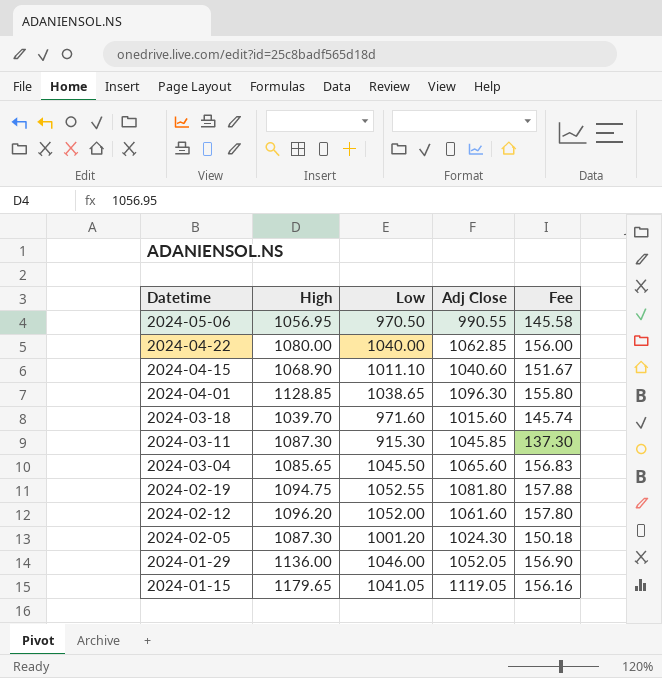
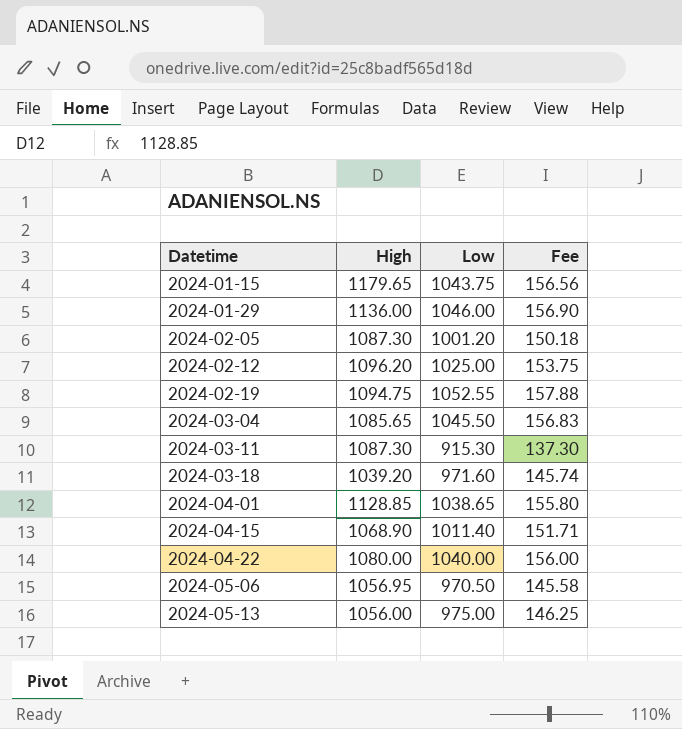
row order: Datetime descending -> Datetime ascending
column Adj Close | position: 4 -> none
2024-01-15 | Low: 1041.05 -> 1043.75
2024-01-15 | Fee: 156.16 -> 156.56
2024-02-12 | Low: 1052.00 -> 1025.00
2024-02-12 | Fee: 157.80 -> 153.75
2024-03-18 | High: 1039.70 -> 1039.20
2024-04-15 | Low: 1011.10 -> 1011.40
2024-04-15 | Fee: 151.67 -> 151.71
row 2024-05-13: none -> 1056.00 | 975.00 | 146.25

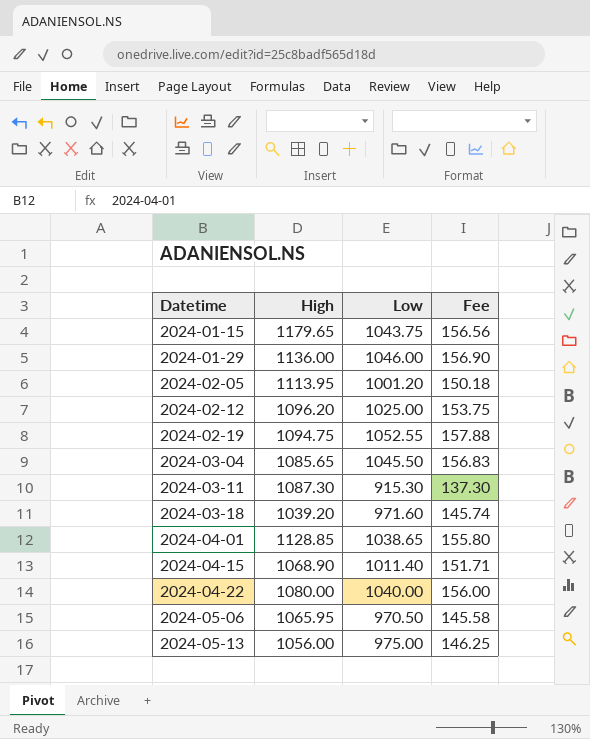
2024-02-05 | High: 1087.30 -> 1113.95
2024-05-06 | High: 1056.95 -> 1065.95

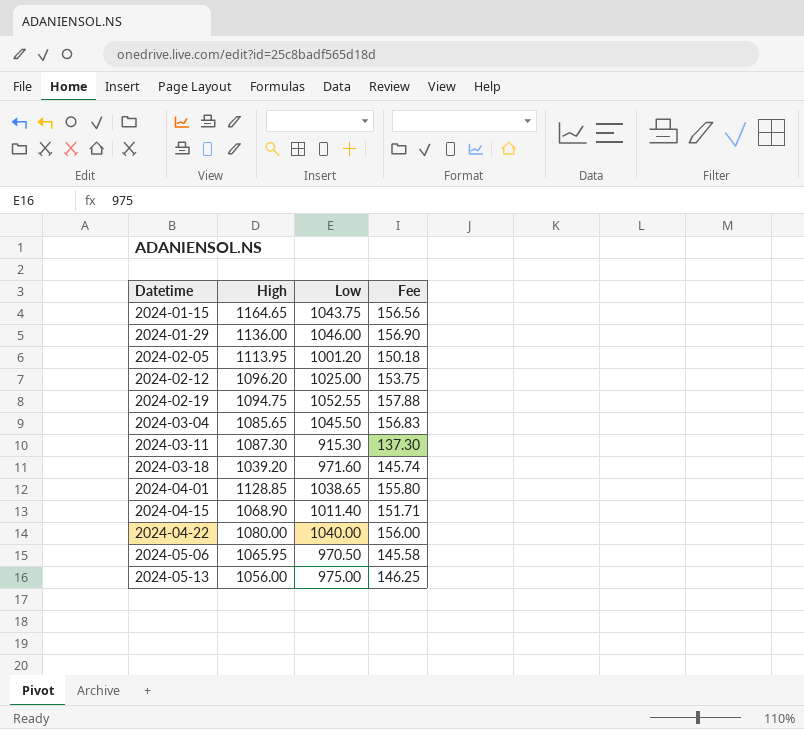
2024-01-15 | High: 1179.65 -> 1164.65

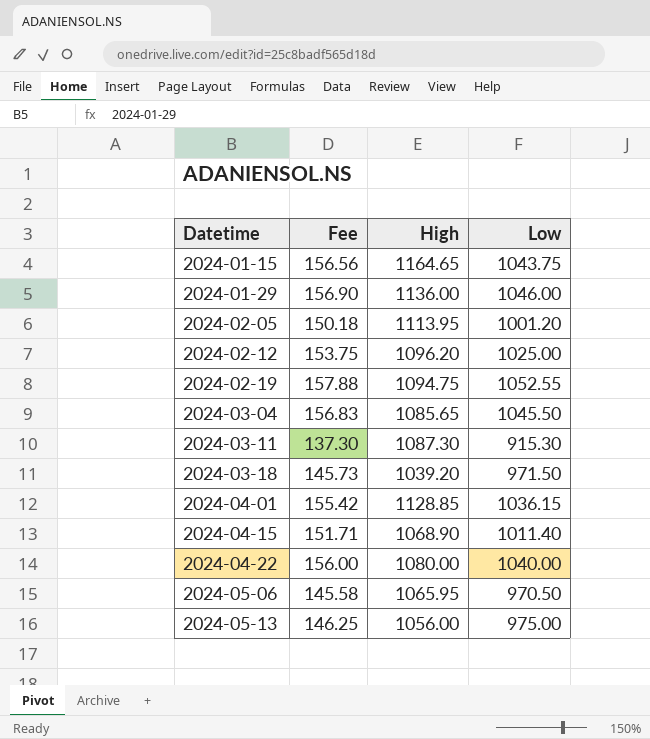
column Fee | position: 4 -> 2
2024-03-18 | Fee: 145.74 -> 145.73
2024-03-18 | Low: 971.60 -> 971.50
2024-04-01 | Fee: 155.80 -> 155.42
2024-04-01 | Low: 1038.65 -> 1036.15

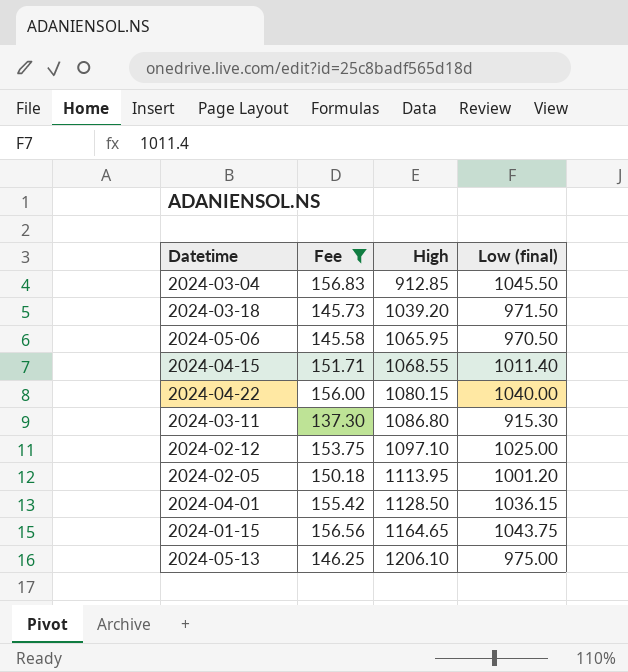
filter: none -> Fee <= 156.83
row order: Datetime ascending -> High ascending
column name: Low -> Low (final)
2024-03-04 | High: 1085.65 -> 912.85
2024-04-15 | High: 1068.90 -> 1068.55
2024-04-22 | High: 1080.00 -> 1080.15
2024-03-11 | High: 1087.30 -> 1086.80
2024-02-12 | High: 1096.20 -> 1097.10
2024-04-01 | High: 1128.85 -> 1128.50
2024-05-13 | High: 1056.00 -> 1206.10

